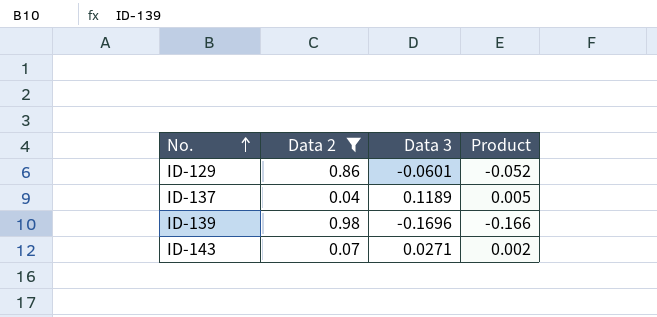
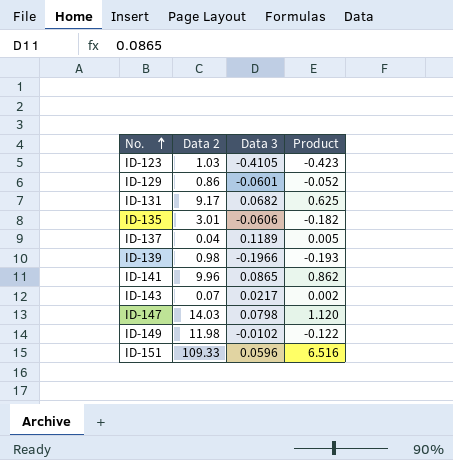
filter: Data 2 <= 0.98 -> none
ID-139 | Data 3: -0.1696 -> -0.1966
ID-139 | Product: -0.166 -> -0.193
ID-143 | Data 3: 0.0271 -> 0.0217

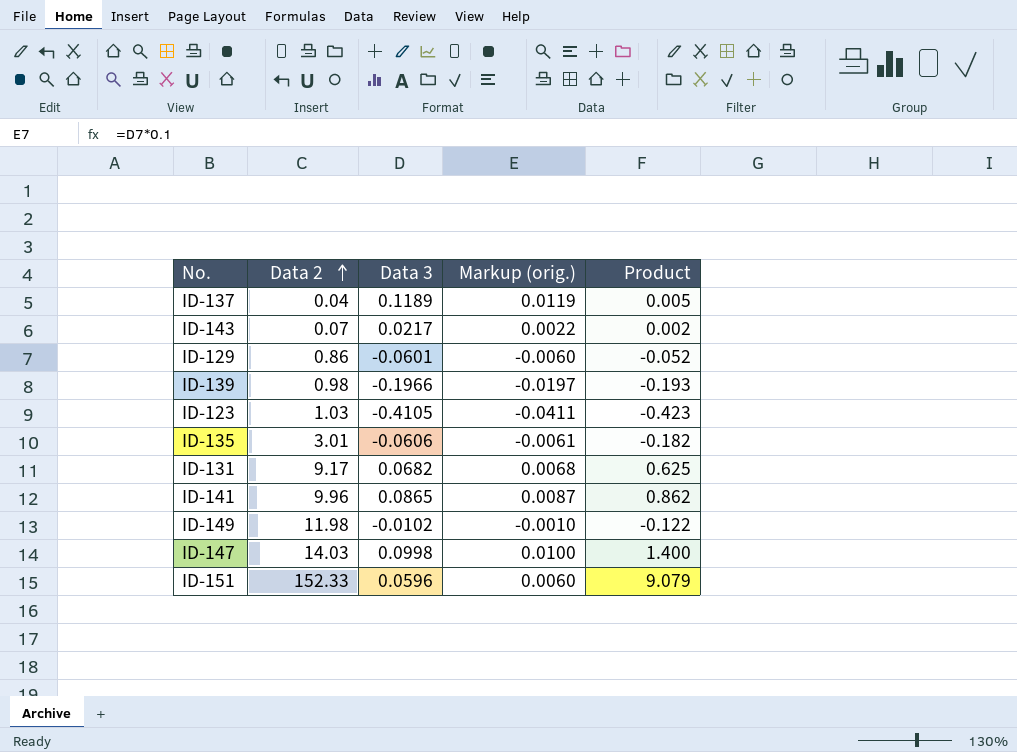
row order: No. ascending -> Data 2 ascending
column Markup (orig.) | formula: none -> [Data 3] * 0.1
ID-147 | Data 3: 0.0798 -> 0.0998
ID-147 | Product: 1.120 -> 1.400
ID-151 | Data 2: 109.33 -> 152.33
ID-151 | Product: 6.516 -> 9.079

